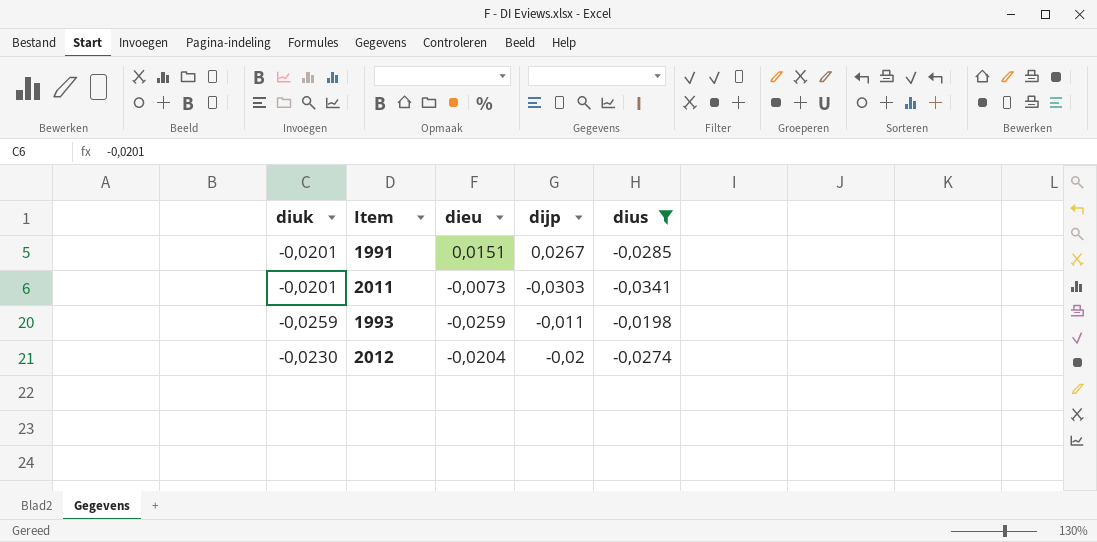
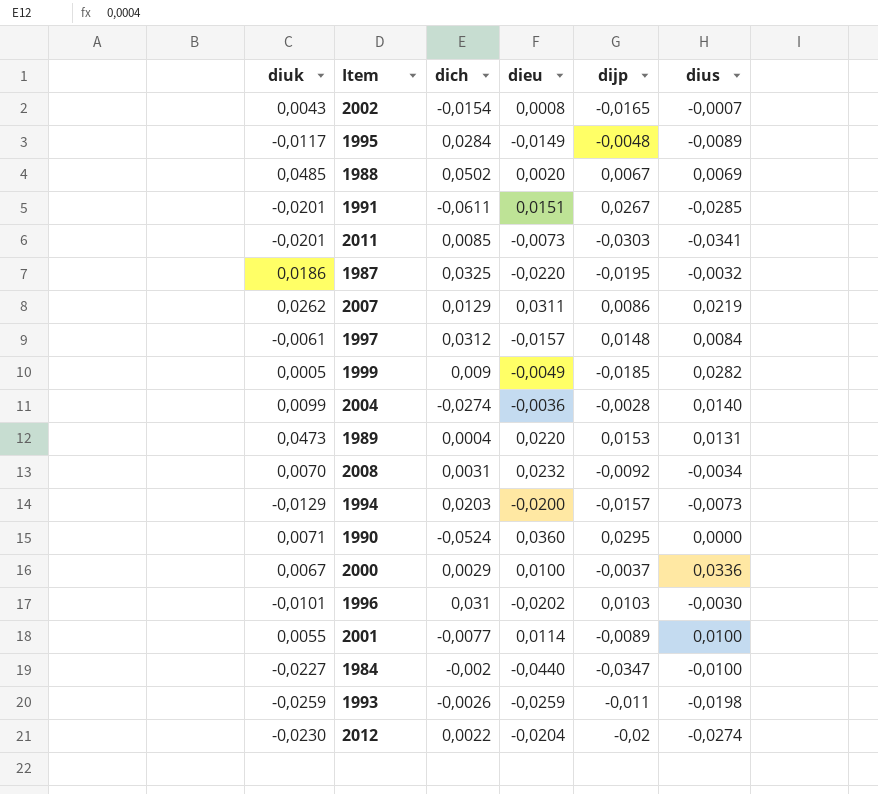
filter: dius <= -0,0198 -> none
column dich | position: none -> 3

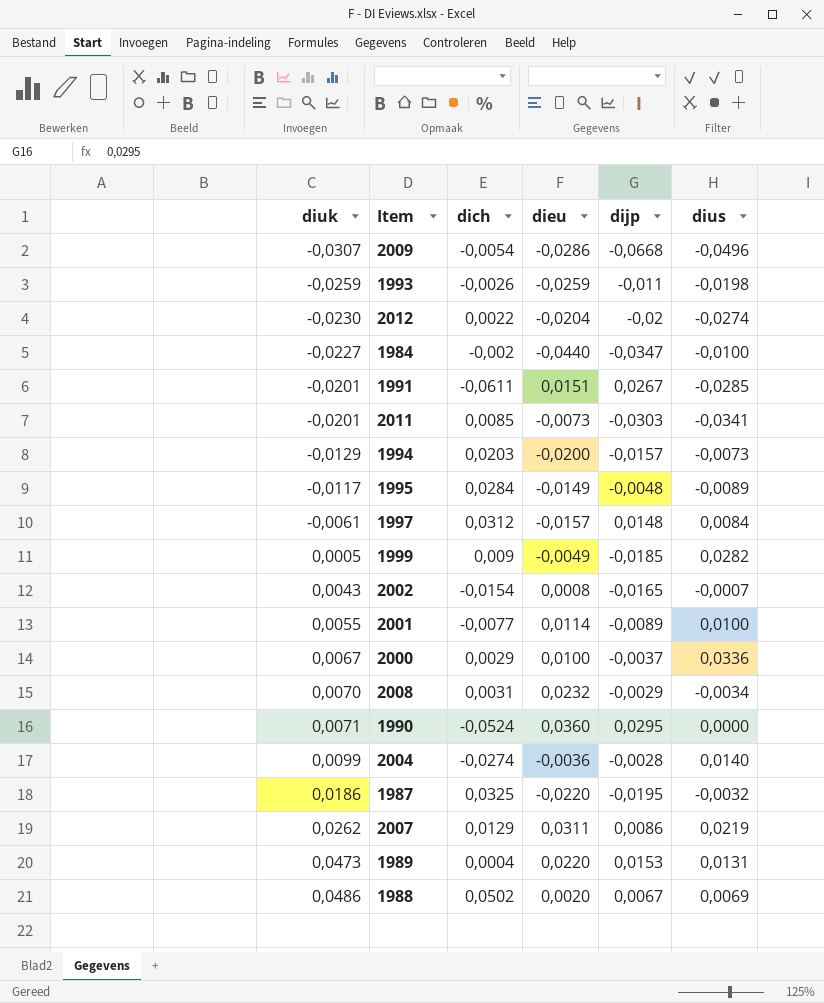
row order: none -> diuk ascending
row 1996: -0,0101 | 0,031 | -0,0202 | 0,0103 | -0,0030 -> none
row 2009: none -> -0,0307 | -0,0054 | -0,0286 | -0,0668 | -0,0496
2008 | dijp: -0,0092 -> -0,0029
1988 | diuk: 0,0485 -> 0,0486

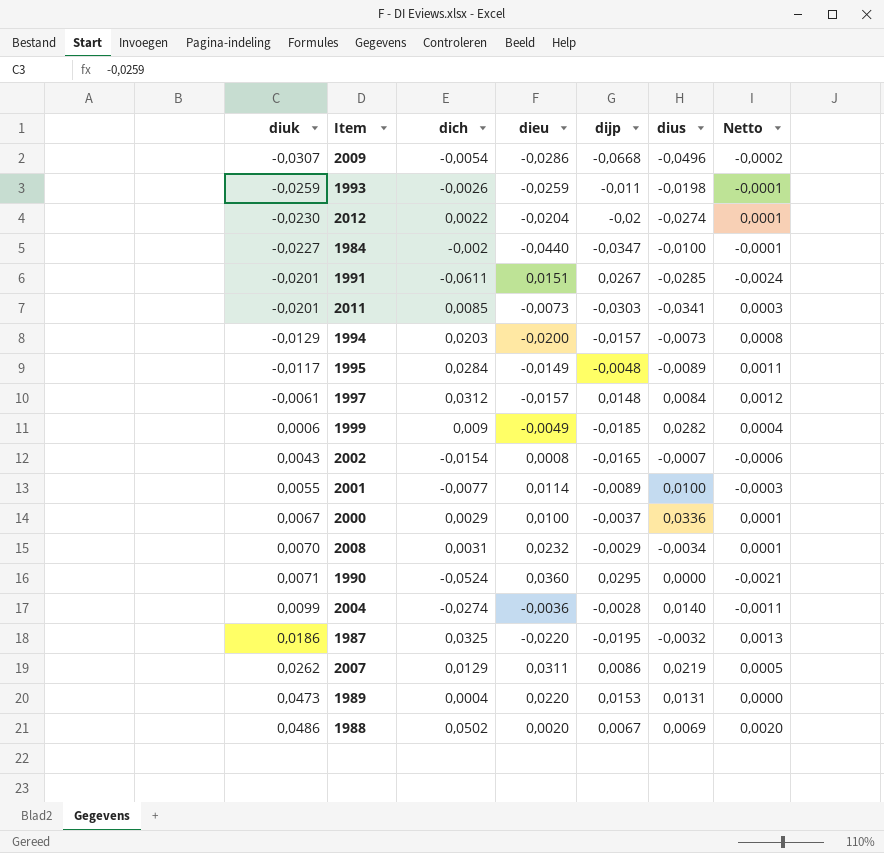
column Netto | formula: none -> [dich] * 0,04
1999 | diuk: 0,0005 -> 0,0006

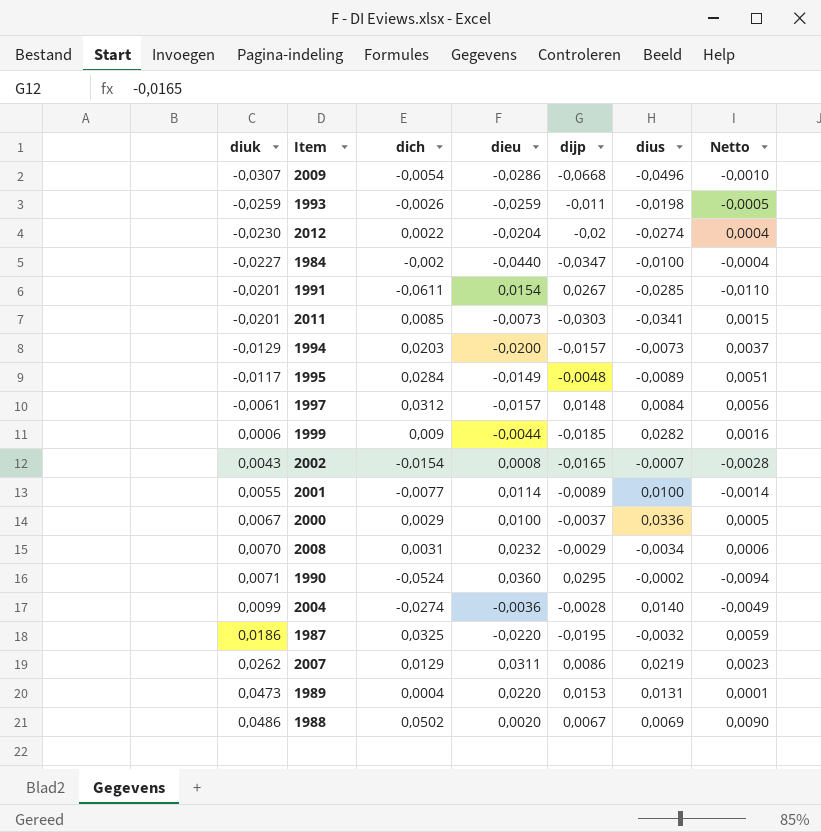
column Netto | formula: [dich] * 0,04 -> [dich] * 0,18
1991 | dieu: 0,0151 -> 0,0154
1999 | dieu: -0,0049 -> -0,0044
1990 | dius: 0,0000 -> -0,0002

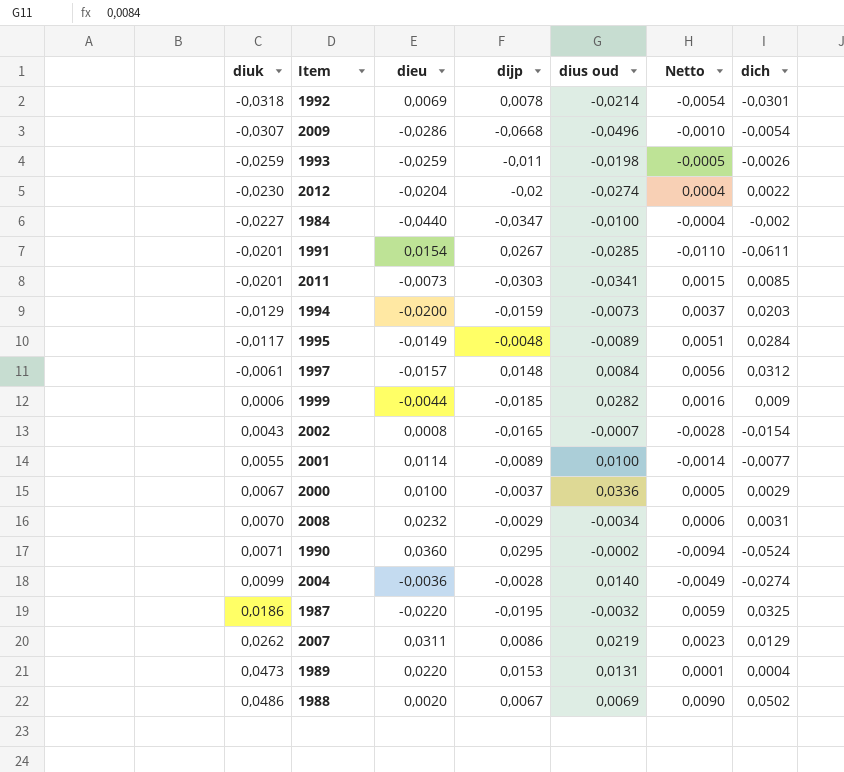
column name: dius -> dius oud
column dich | position: 3 -> 7
row 1992: none -> -0,0318 | 0,0069 | 0,0078 | -0,0214 | -0,0054 | -0,0301
1994 | dijp: -0,0157 -> -0,0159

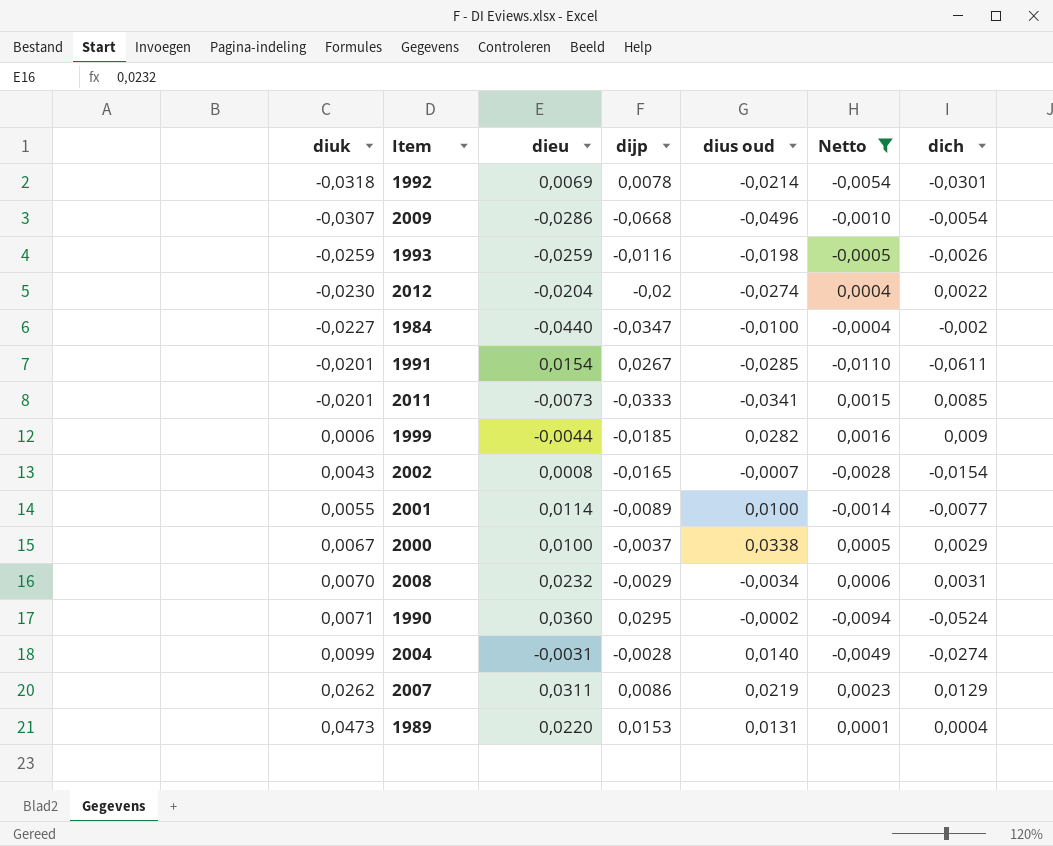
filter: none -> Netto <= 0,0023
1993 | dijp: -0,011 -> -0,0116
2011 | dijp: -0,0303 -> -0,0333
2000 | dius oud: 0,0336 -> 0,0338
2004 | dieu: -0,0036 -> -0,0031

